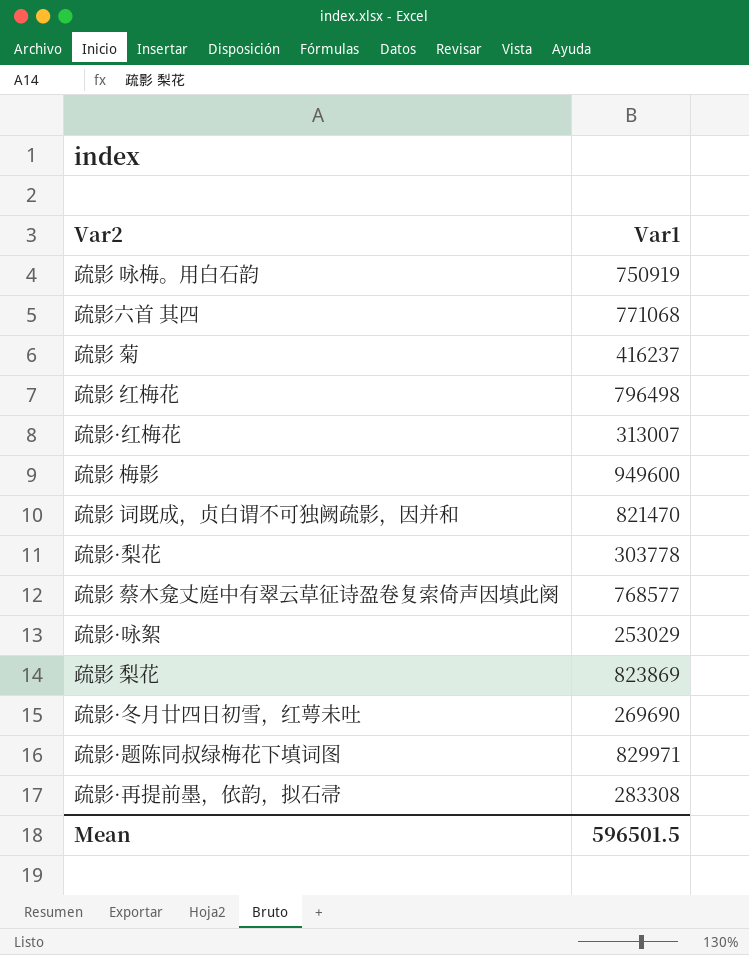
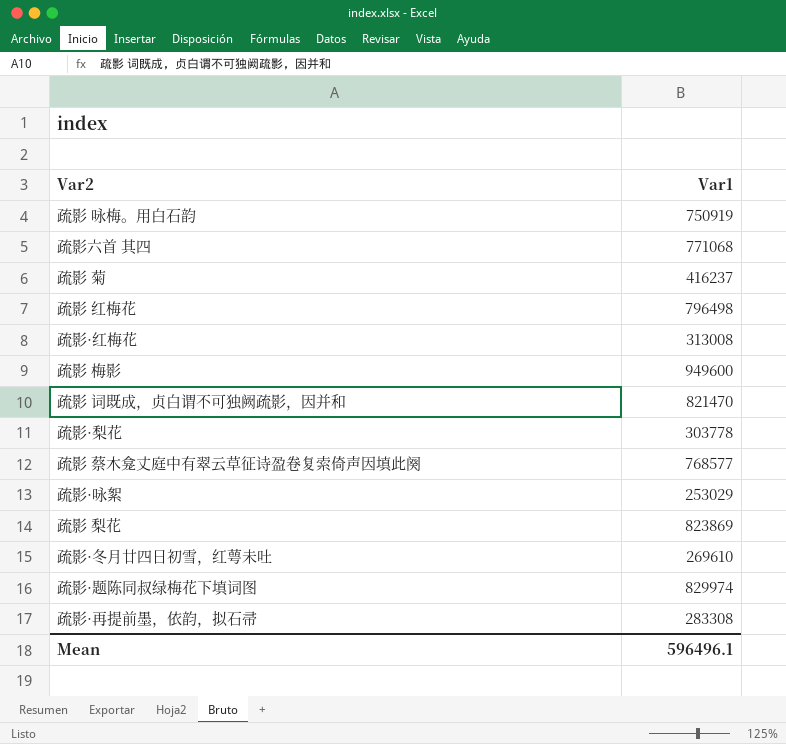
疏影·红梅花 | Var1: 313007 -> 313008
疏影·冬月廿四日初雪，红萼未吐 | Var1: 269690 -> 269610
疏影·题陈同叔绿梅花下填词图 | Var1: 829971 -> 829974
Mean | Var1: 596501.5 -> 596496.1

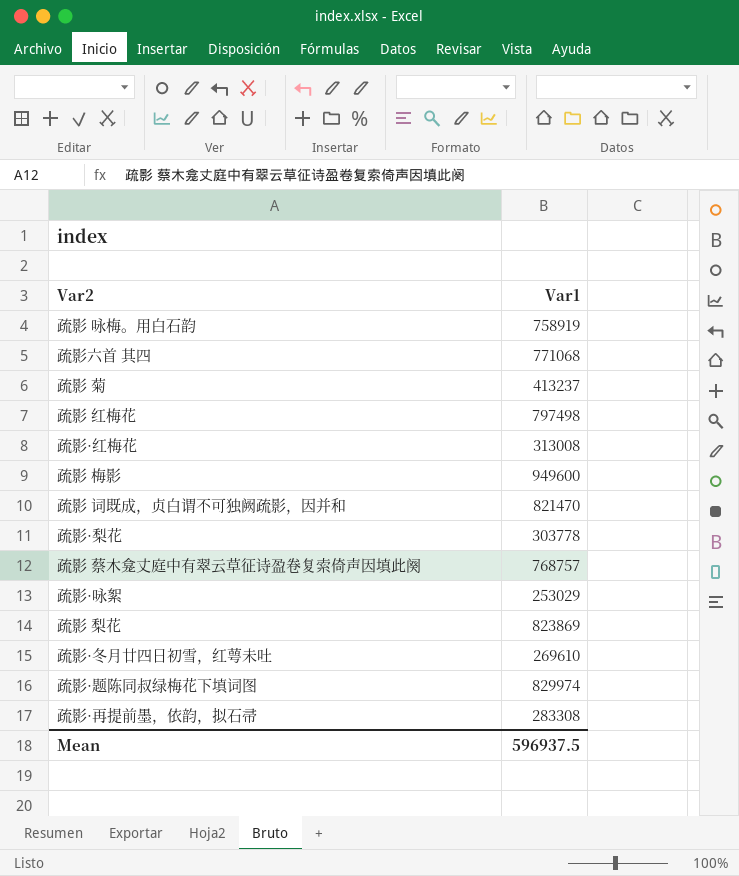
疏影 咏梅。用白石韵 | Var1: 750919 -> 758919
疏影 菊 | Var1: 416237 -> 413237
疏影 红梅花 | Var1: 796498 -> 797498
疏影 蔡木龛丈庭中有翠云草征诗盈卷复索倚声因填此阕 | Var1: 768577 -> 768757
Mean | Var1: 596496.1 -> 596937.5

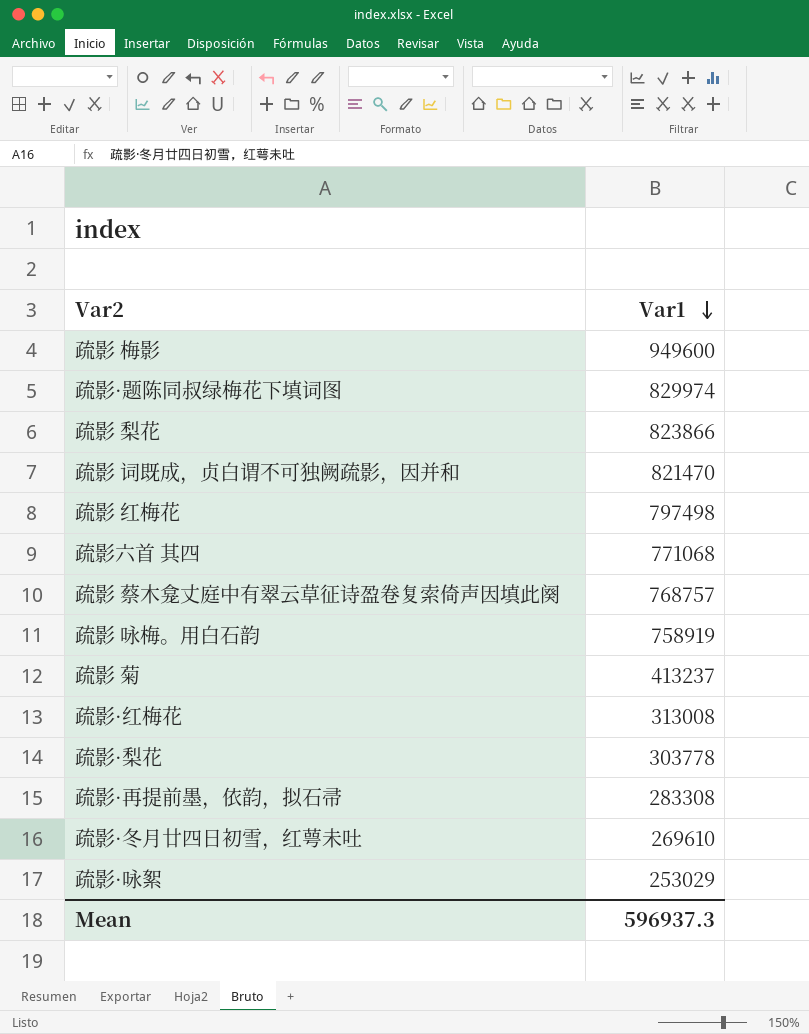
row order: none -> Var1 descending
疏影 梨花 | Var1: 823869 -> 823866
Mean | Var1: 596937.5 -> 596937.3

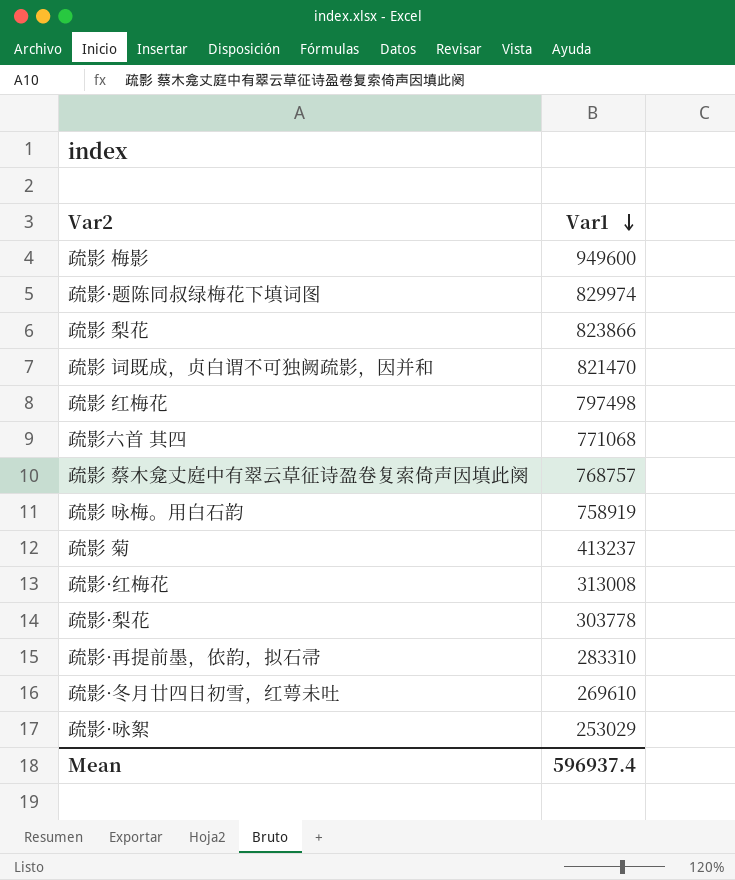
疏影·再提前墨，依韵，拟石帚 | Var1: 283308 -> 283310
Mean | Var1: 596937.3 -> 596937.4

